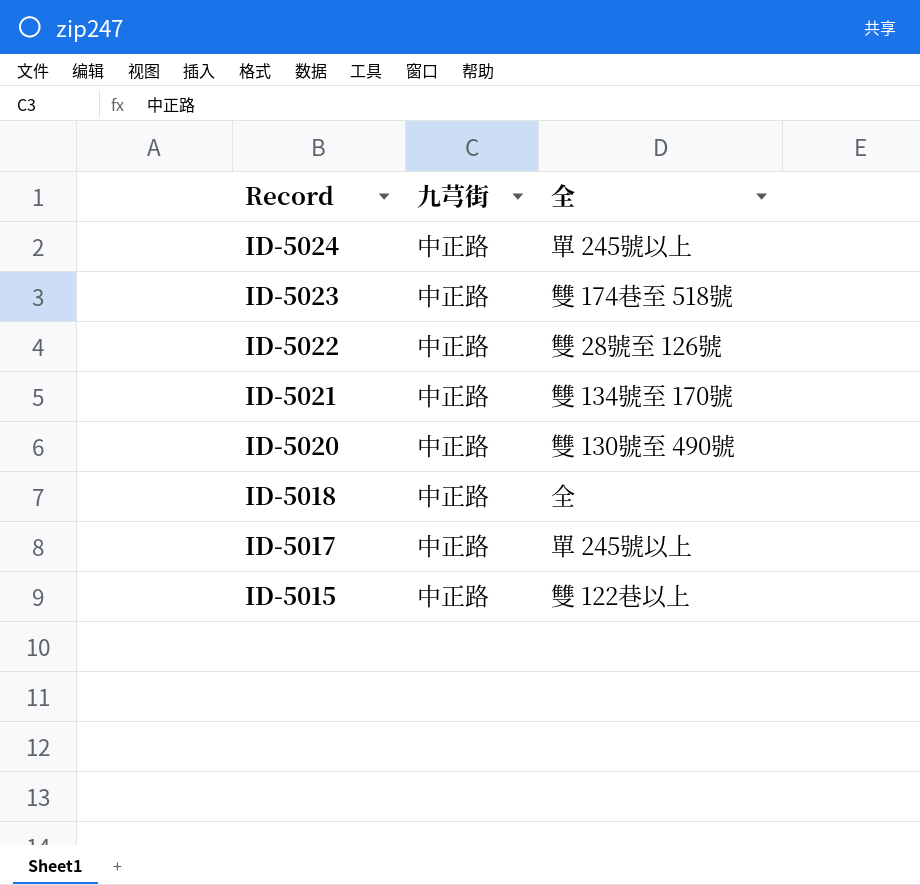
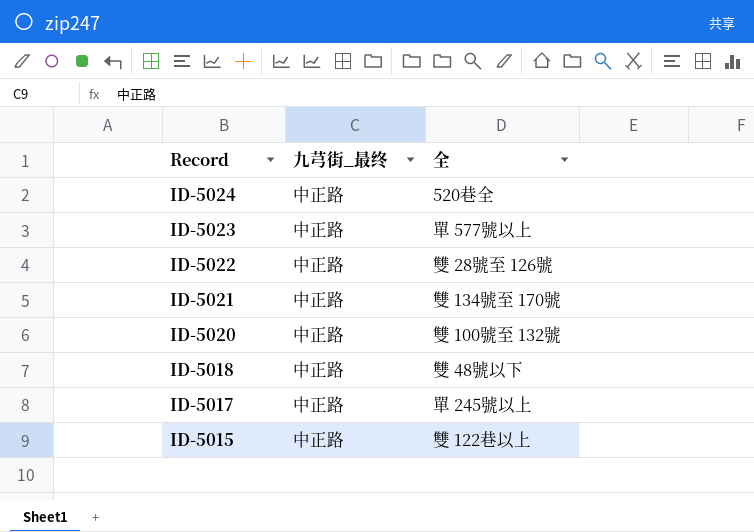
column name: 九芎街 -> 九芎街_最终
ID-5024 | 全: 單 245號以上 -> 520巷全
ID-5023 | 全: 雙 174巷至 518號 -> 單 577號以上
ID-5020 | 全: 雙 130號至 490號 -> 雙 100號至 132號
ID-5018 | 全: 全 -> 雙 48號以下

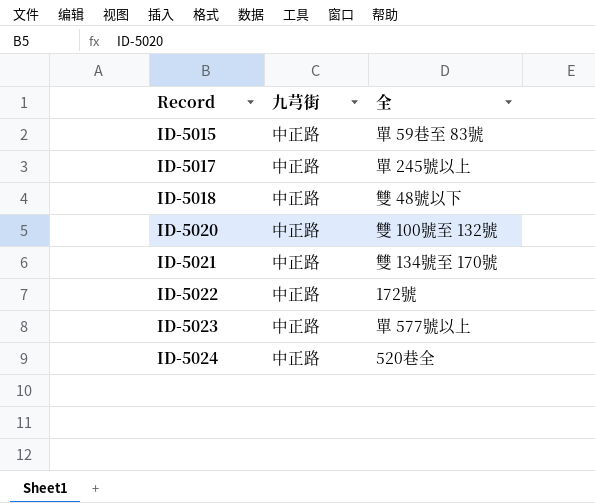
row order: Record descending -> Record ascending
column name: 九芎街_最终 -> 九芎街
ID-5015 | 全: 雙 122巷以上 -> 單 59巷至 83號
ID-5022 | 全: 雙 28號至 126號 -> 172號

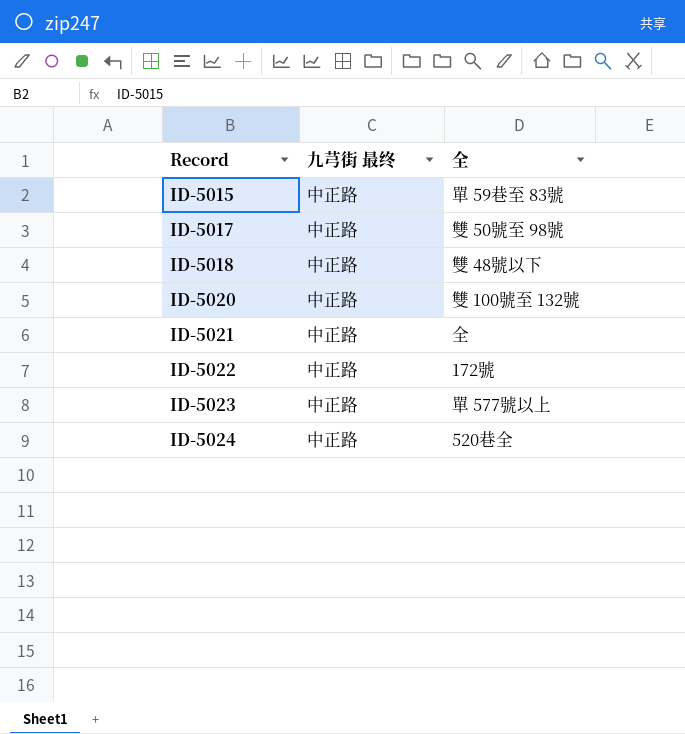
column name: 九芎街 -> 九芎街 最终
ID-5017 | 全: 單 245號以上 -> 雙 50號至 98號
ID-5021 | 全: 雙 134號至 170號 -> 全

